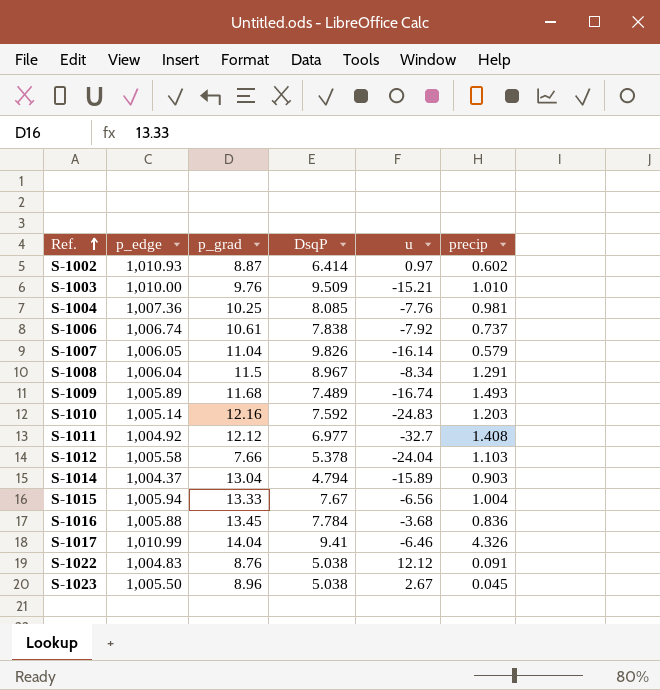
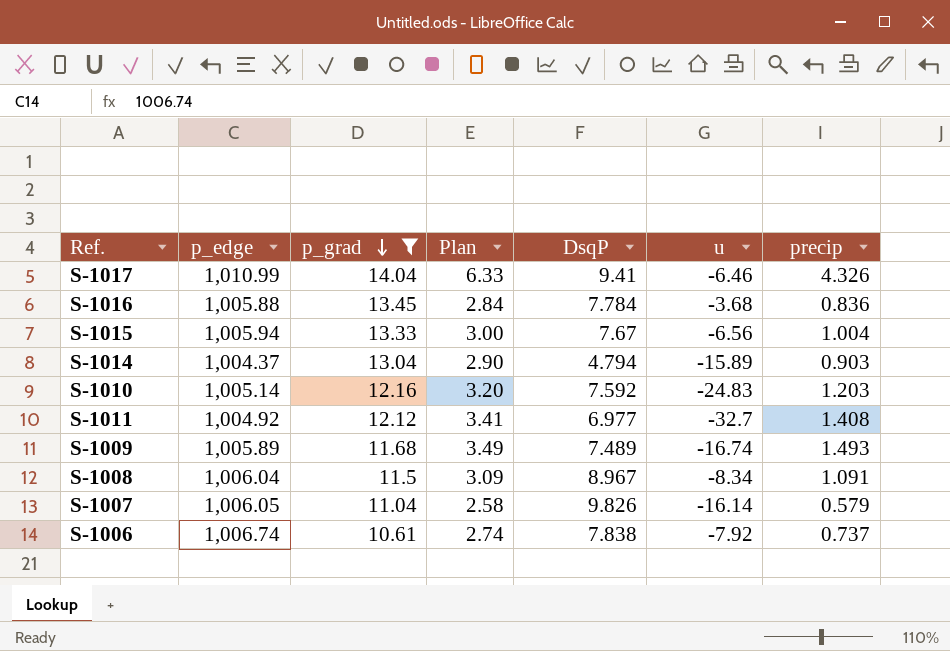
filter: none -> p_grad >= 10.61
row order: Ref. ascending -> p_grad descending
column Plan | formula: none -> [precip] + 2
S-1008 | precip: 1.291 -> 1.091

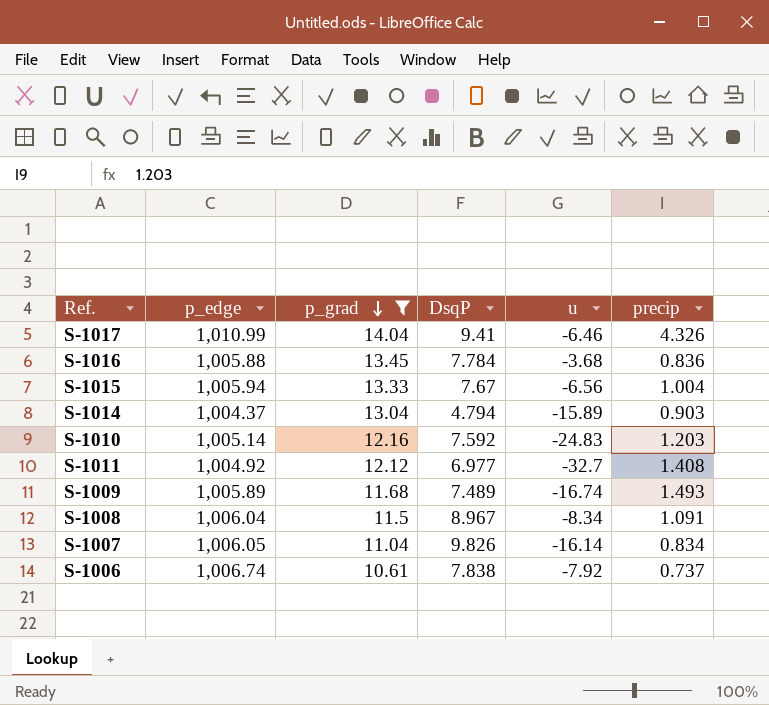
column Plan | formula: [precip] + 2 -> none
S-1007 | precip: 0.579 -> 0.834

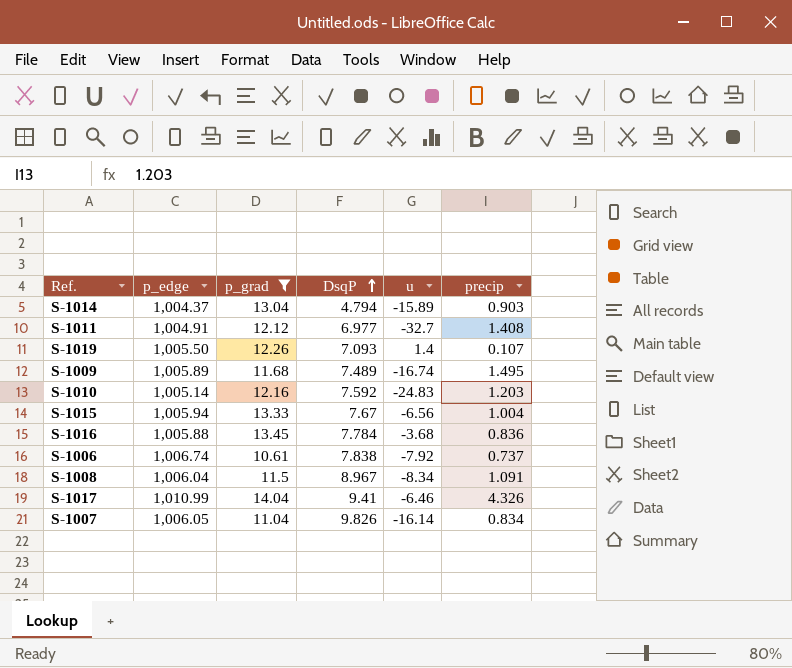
row order: p_grad descending -> DsqP ascending
S-1011 | p_edge: 1,004.92 -> 1,004.91
row S-1019: none -> 1,005.50 | 12.26 | 7.093 | 1.4 | 0.107
S-1009 | precip: 1.493 -> 1.495

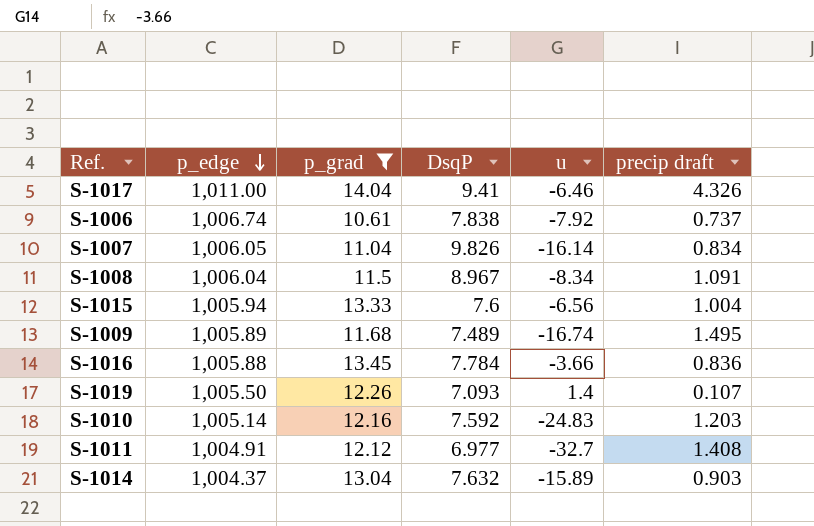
row order: DsqP ascending -> p_edge descending
column name: precip -> precip draft
S-1017 | p_edge: 1,010.99 -> 1,011.00
S-1015 | DsqP: 7.67 -> 7.6
S-1016 | u: -3.68 -> -3.66
S-1014 | DsqP: 4.794 -> 7.632

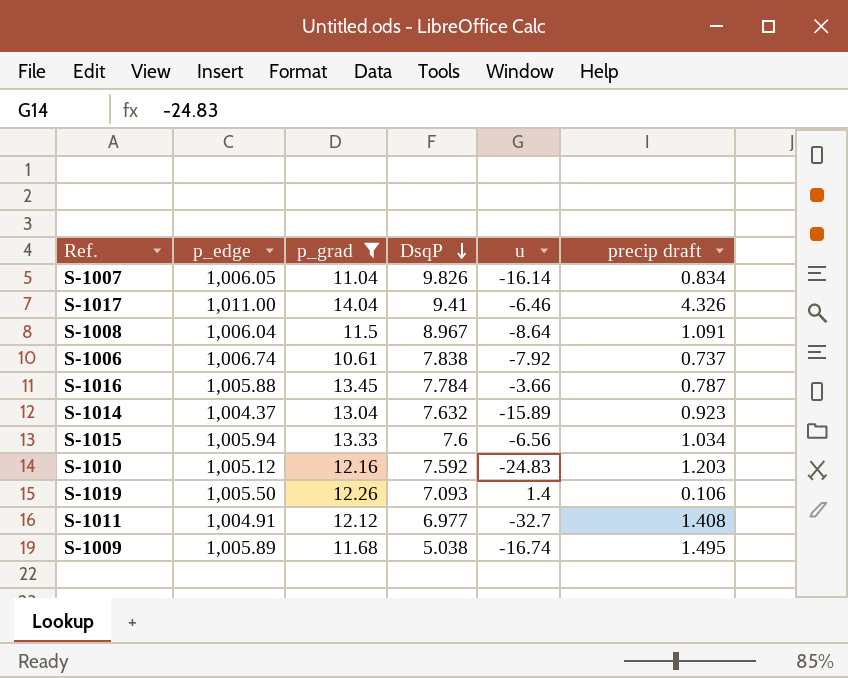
row order: p_edge descending -> DsqP descending
S-1008 | u: -8.34 -> -8.64
S-1016 | precip draft: 0.836 -> 0.787
S-1014 | precip draft: 0.903 -> 0.923
S-1015 | precip draft: 1.004 -> 1.034
S-1010 | p_edge: 1,005.14 -> 1,005.12
S-1019 | precip draft: 0.107 -> 0.106
S-1009 | DsqP: 7.489 -> 5.038

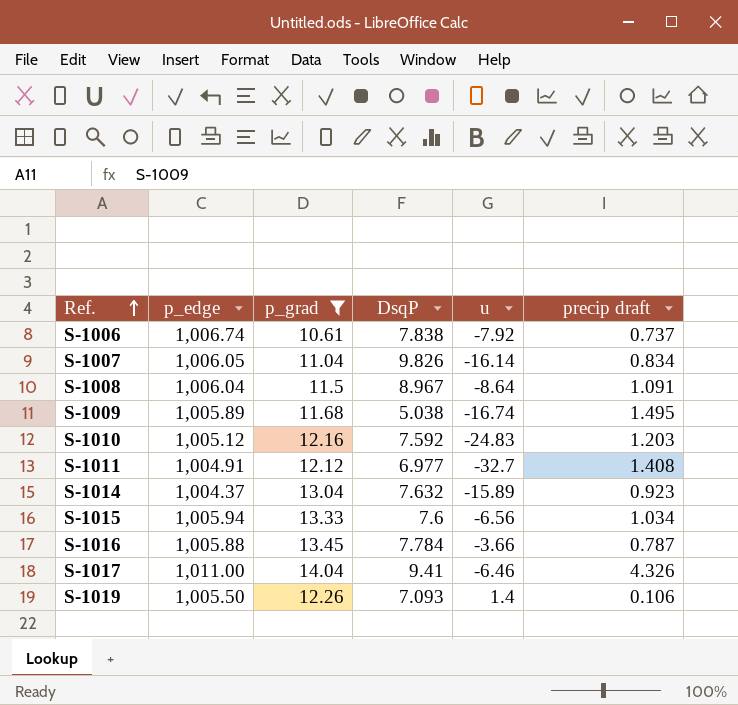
row order: DsqP descending -> Ref. ascending

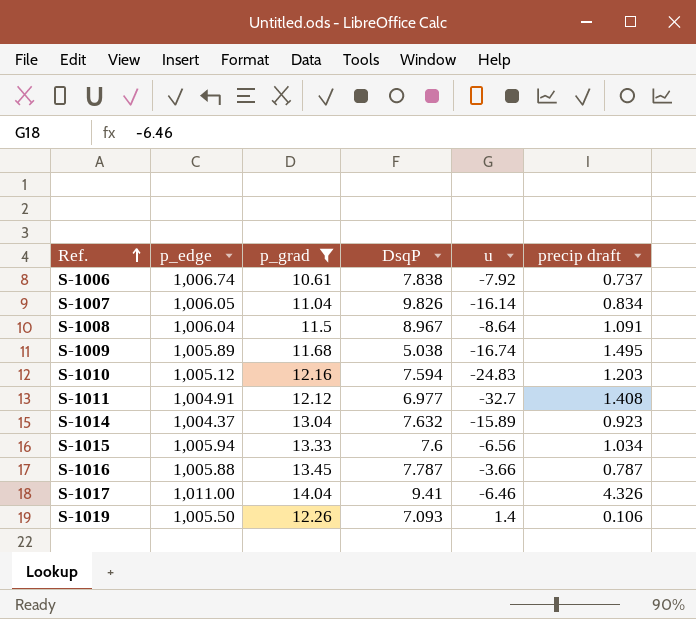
S-1010 | DsqP: 7.592 -> 7.594
S-1016 | DsqP: 7.784 -> 7.787

